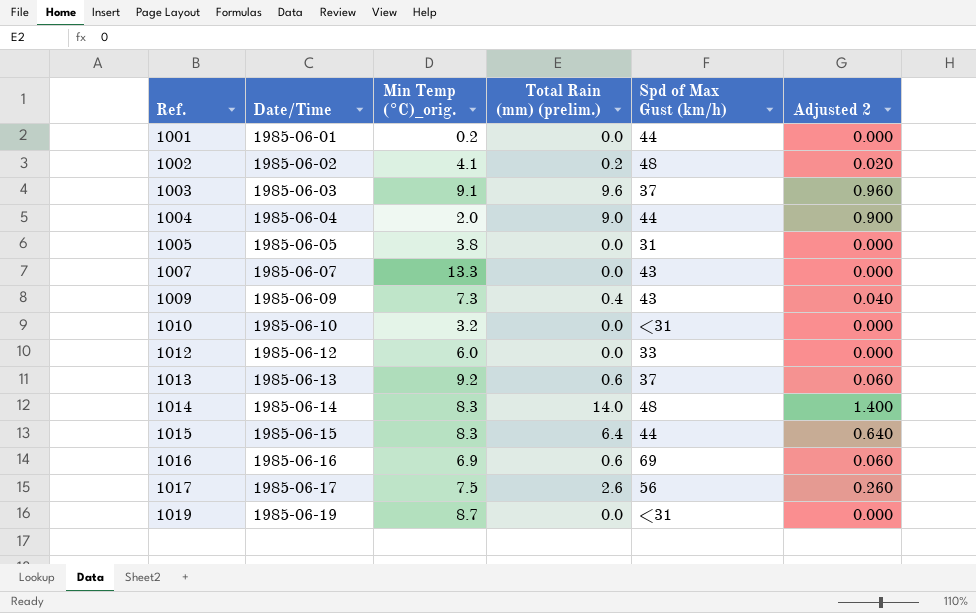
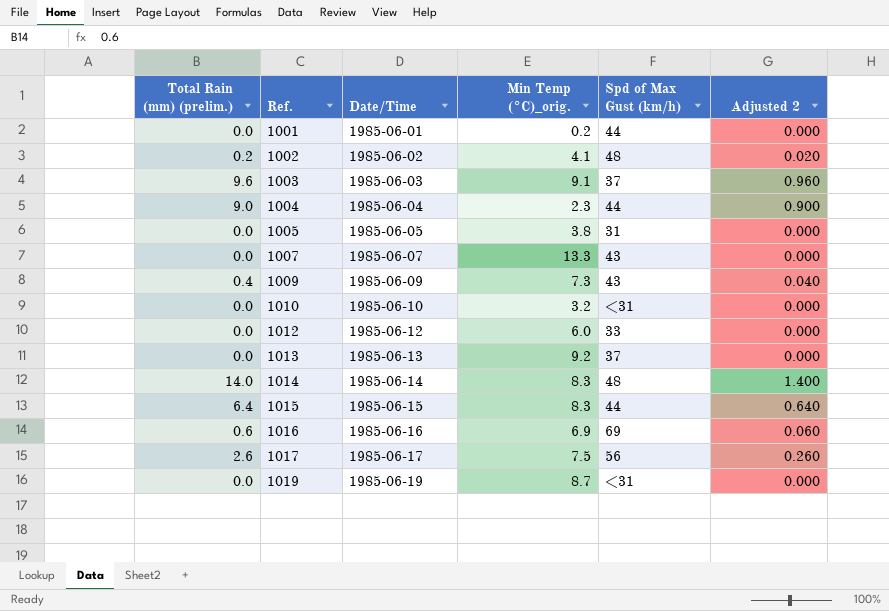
column Total Rain (mm) (prelim.) | position: 4 -> 1
1004 | Min Temp (°C)_orig.: 2.0 -> 2.3
1013 | Total Rain (mm) (prelim.): 0.6 -> 0.0
1013 | Adjusted 2: 0.060 -> 0.000

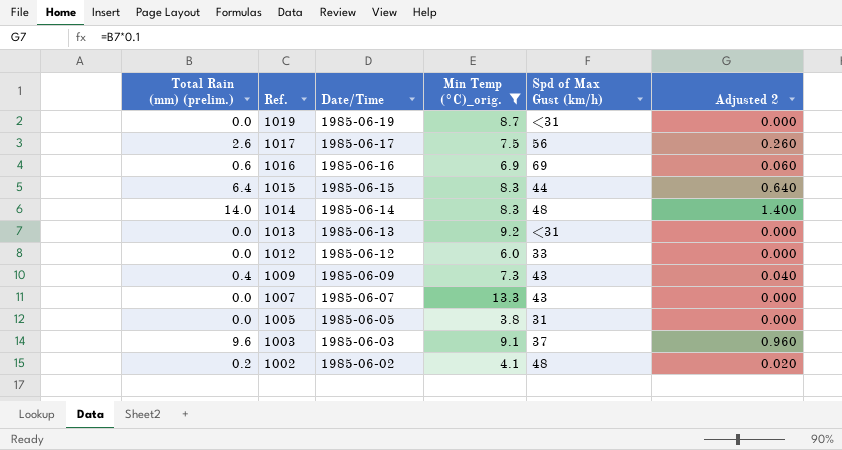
filter: none -> Min Temp (°C)_orig. >= 3.8
row order: Ref. ascending -> Ref. descending
1013 | Spd of Max Gust (km/h): 37 -> <31

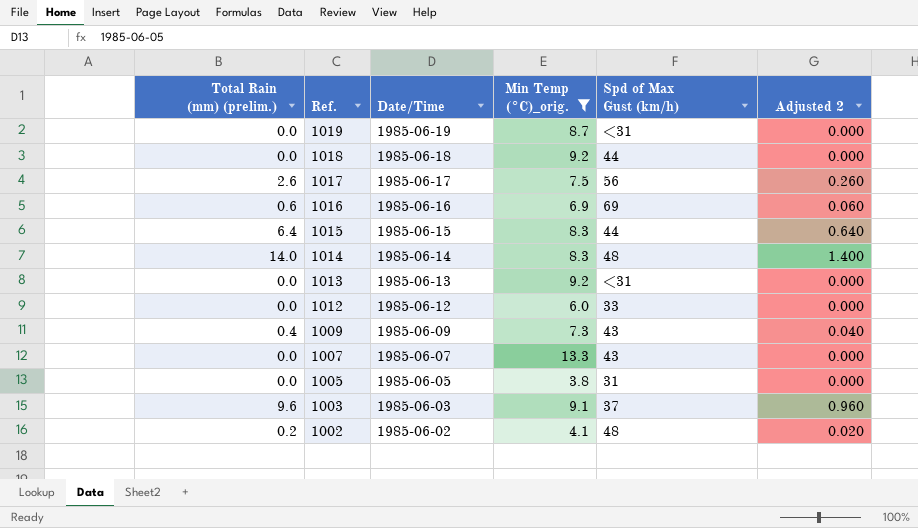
row 1018: none -> 0.0 | 1985-06-18 | 9.2 | 44 | 0.000

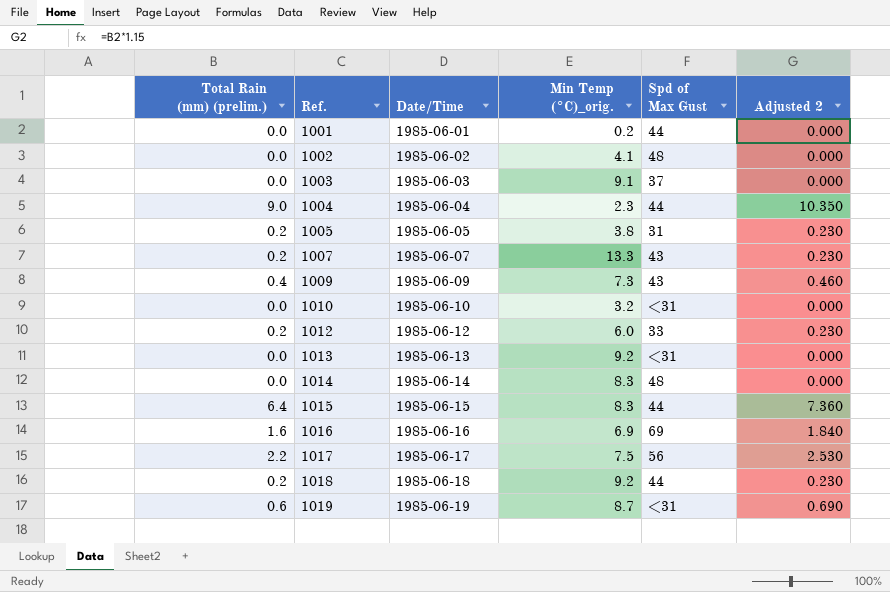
filter: Min Temp (°C)_orig. >= 3.8 -> none
row order: Ref. descending -> Ref. ascending
column name: Spd of Max Gust (km/h) -> Spd of Max Gust
column Adjusted 2 | formula: [Total Rain (mm) (prelim.)] * 0.1 -> [Total Rain (mm) (prelim.)] * 1.15
1002 | Total Rain (mm) (prelim.): 0.2 -> 0.0
1003 | Total Rain (mm) (prelim.): 9.6 -> 0.0
1005 | Total Rain (mm) (prelim.): 0.0 -> 0.2
1007 | Total Rain (mm) (prelim.): 0.0 -> 0.2
1012 | Total Rain (mm) (prelim.): 0.0 -> 0.2
1014 | Total Rain (mm) (prelim.): 14.0 -> 0.0
1016 | Total Rain (mm) (prelim.): 0.6 -> 1.6
1017 | Total Rain (mm) (prelim.): 2.6 -> 2.2
1018 | Total Rain (mm) (prelim.): 0.0 -> 0.2
1019 | Total Rain (mm) (prelim.): 0.0 -> 0.6

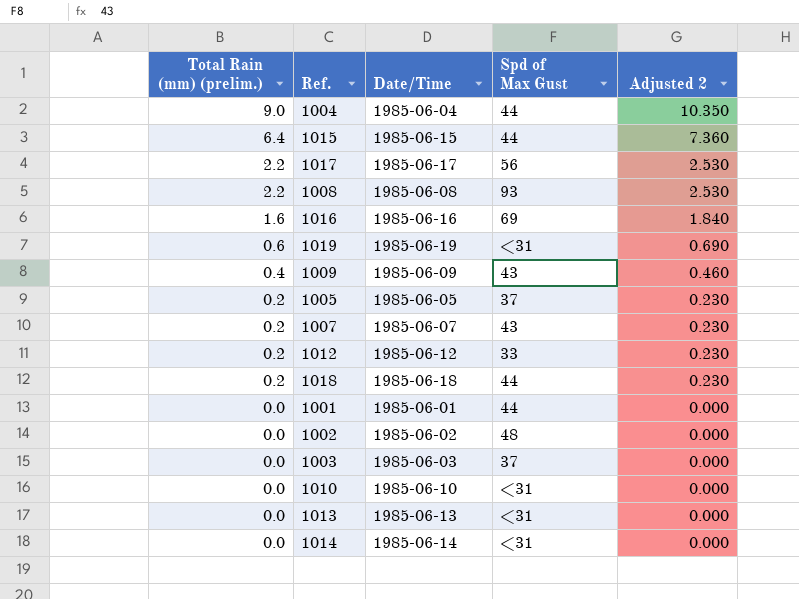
row order: Ref. ascending -> Total Rain (mm) (prelim.) descending
column Min Temp (°C)_orig. | position: 4 -> none
row 1008: none -> 2.2 | 1985-06-08 | 93 | 2.530
1005 | Spd of Max Gust: 31 -> 37
1014 | Spd of Max Gust: 48 -> <31

